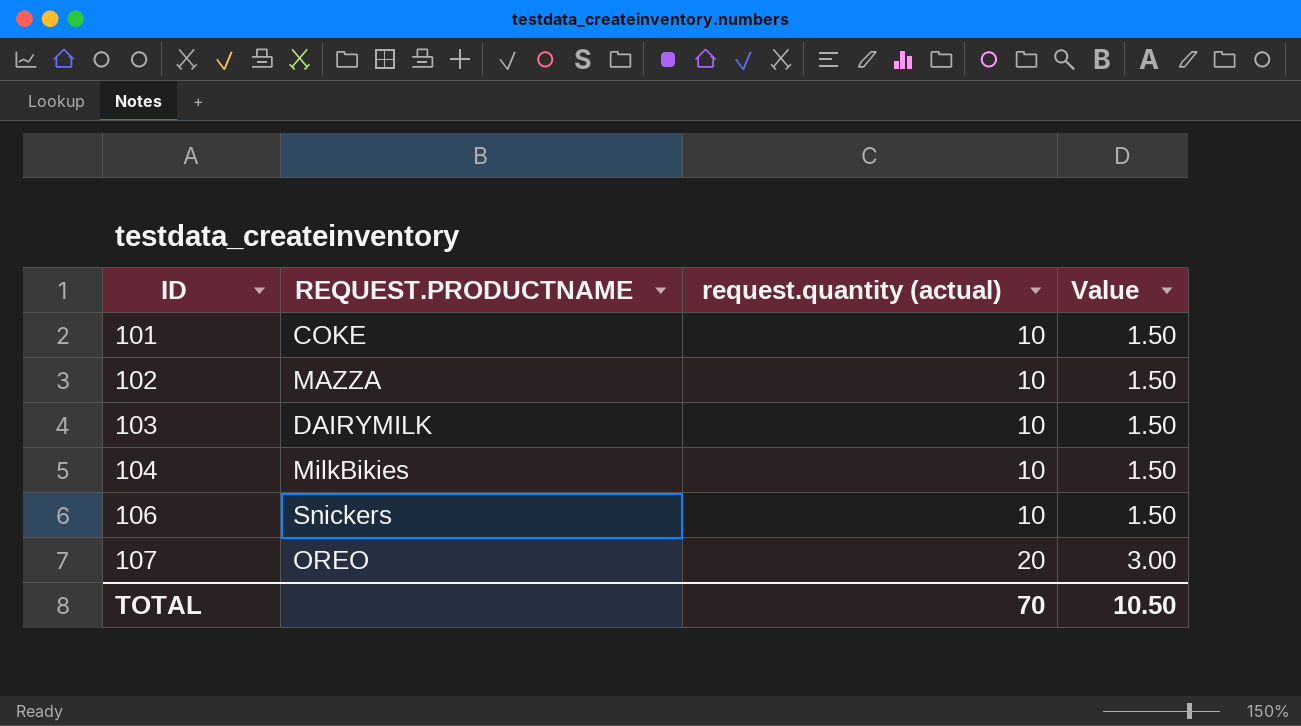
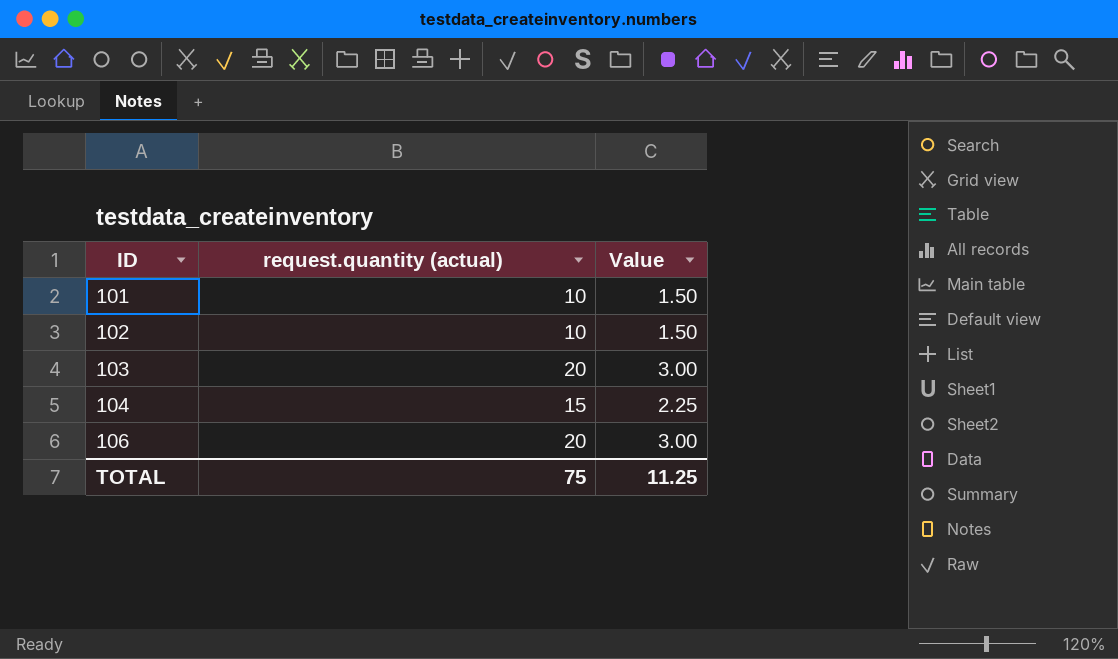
column REQUEST.PRODUCTNAME | position: 2 -> none
row 107: OREO | 20 | 3.00 -> none
103 | request.quantity (actual): 10 -> 20
103 | Value: 1.50 -> 3.00
104 | request.quantity (actual): 10 -> 15
104 | Value: 1.50 -> 2.25
106 | request.quantity (actual): 10 -> 20
106 | Value: 1.50 -> 3.00
TOTAL | request.quantity (actual): 70 -> 75
TOTAL | Value: 10.50 -> 11.25

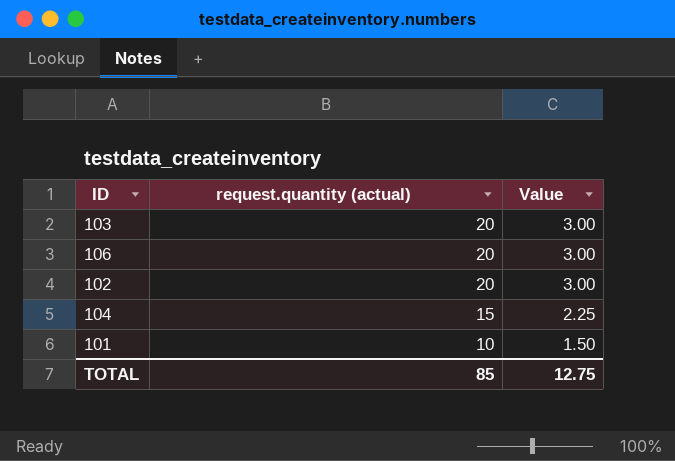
row order: ID ascending -> request.quantity (actual) descending
102 | request.quantity (actual): 10 -> 20
102 | Value: 1.50 -> 3.00
TOTAL | request.quantity (actual): 75 -> 85
TOTAL | Value: 11.25 -> 12.75

